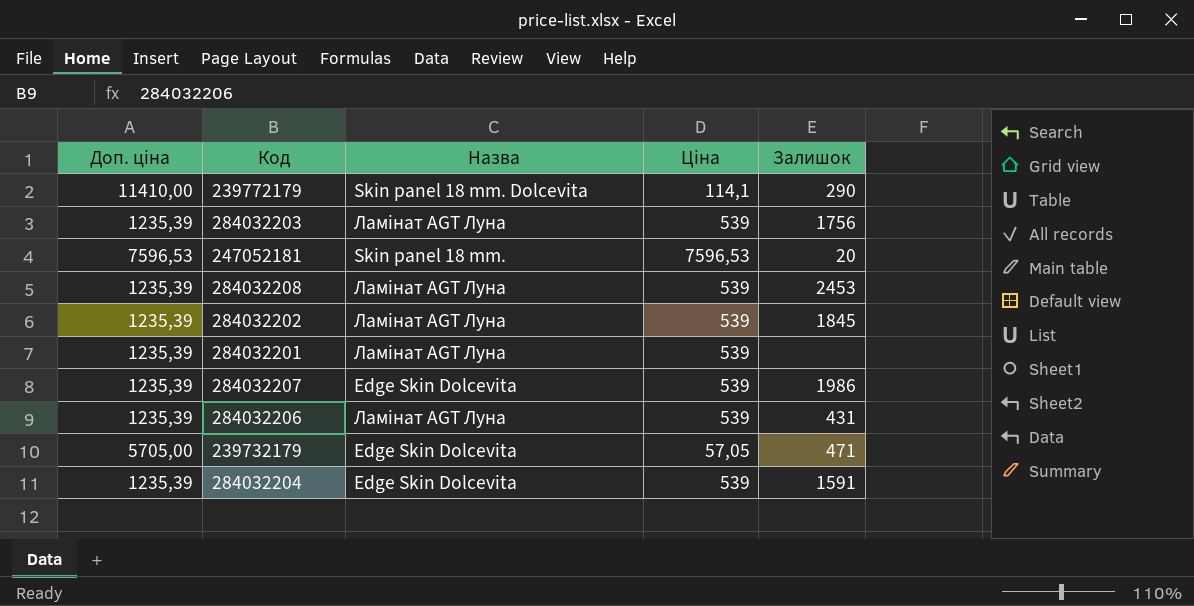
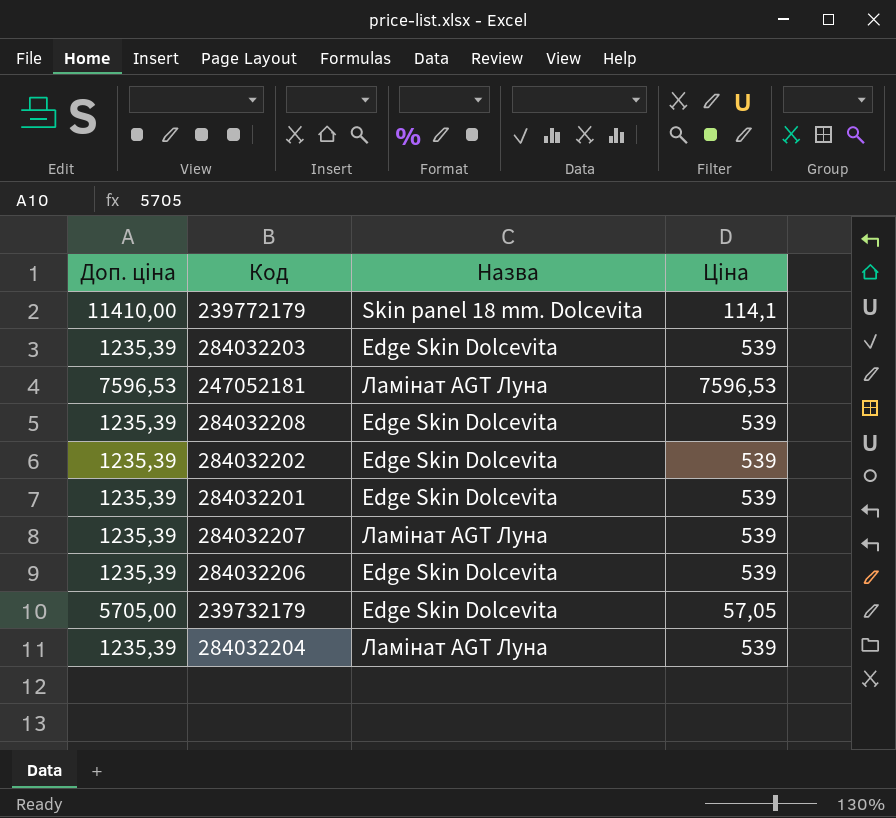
column Залишок | position: 5 -> none
284032203 | Назва: Ламінат AGT Луна -> Edge Skin Dolcevita
247052181 | Назва: Skin panel 18 mm. -> Ламінат AGT Луна
284032208 | Назва: Ламінат AGT Луна -> Edge Skin Dolcevita
284032202 | Назва: Ламінат AGT Луна -> Edge Skin Dolcevita
284032201 | Назва: Ламінат AGT Луна -> Edge Skin Dolcevita
284032207 | Назва: Edge Skin Dolcevita -> Ламінат AGT Луна
284032206 | Назва: Ламінат AGT Луна -> Edge Skin Dolcevita
284032204 | Назва: Edge Skin Dolcevita -> Ламінат AGT Луна

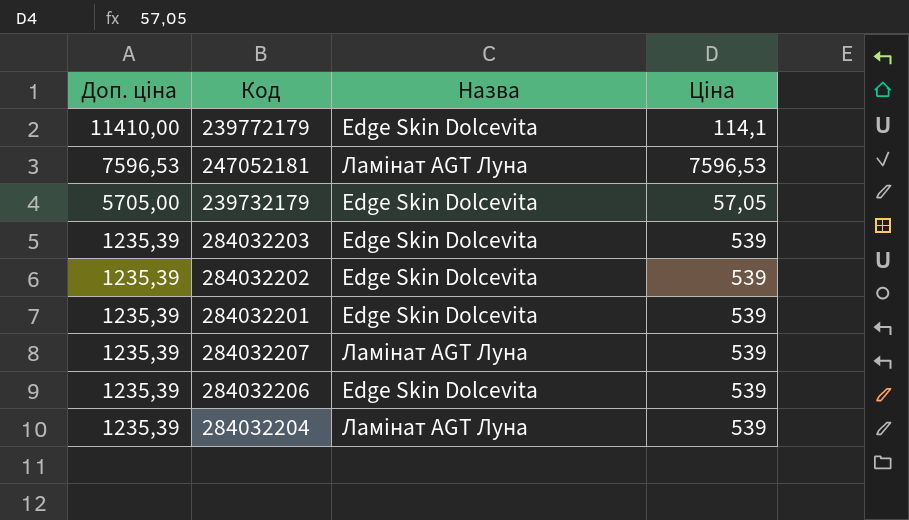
row order: none -> Доп. ціна descending
row 284032208: 1235,39 | Edge Skin Dolcevita | 539 -> none
239772179 | Назва: Skin panel 18 mm. Dolcevita -> Edge Skin Dolcevita

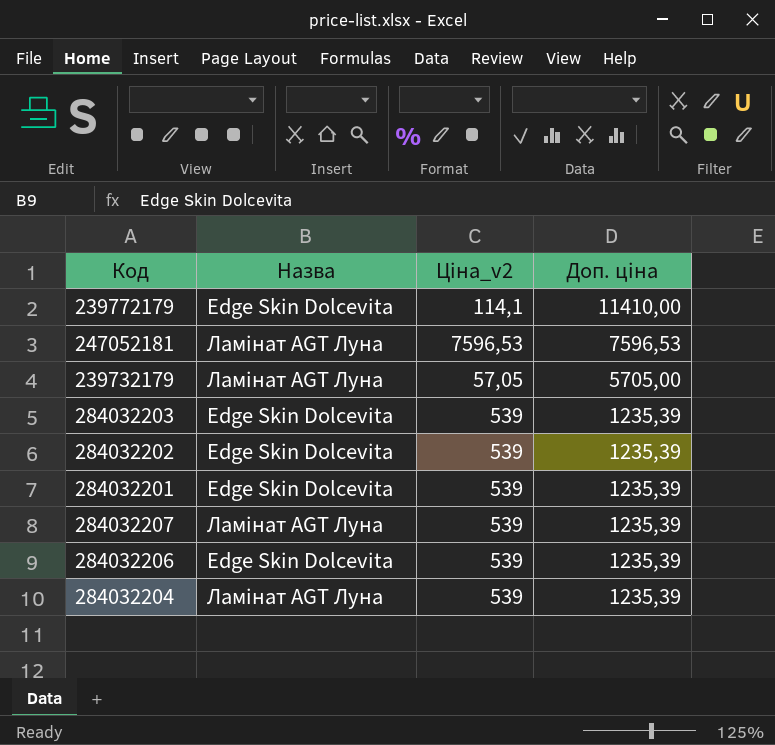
column name: Ціна -> Ціна_v2
column Доп. ціна | position: 1 -> 4
239732179 | Назва: Edge Skin Dolcevita -> Ламінат AGT Луна

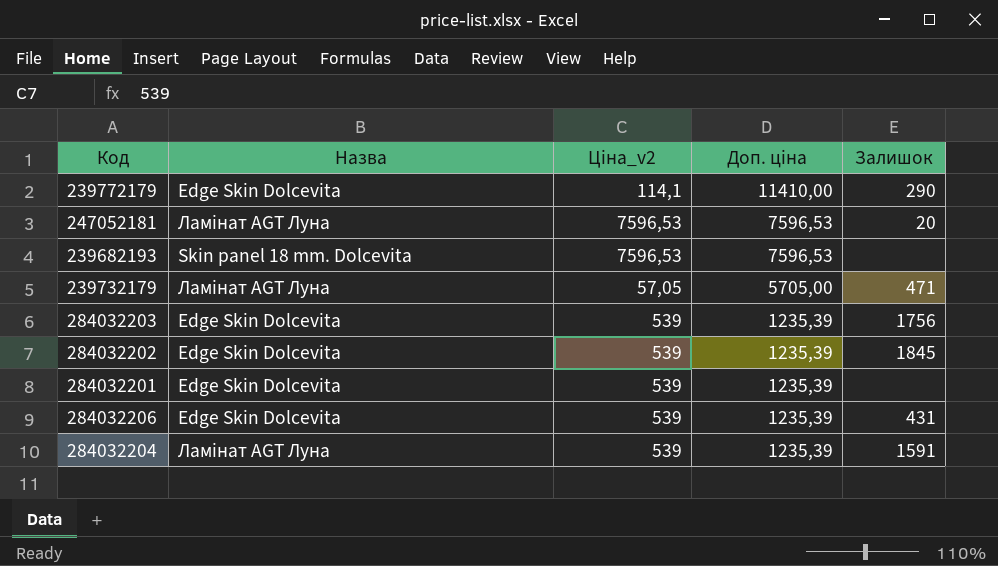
column Залишок | position: none -> 5
row 284032207: Ламінат AGT Луна | 539 | 1235,39 -> none
row 239682193: none -> Skin panel 18 mm. Dolcevita | 7596,53 | 7596,53 | none

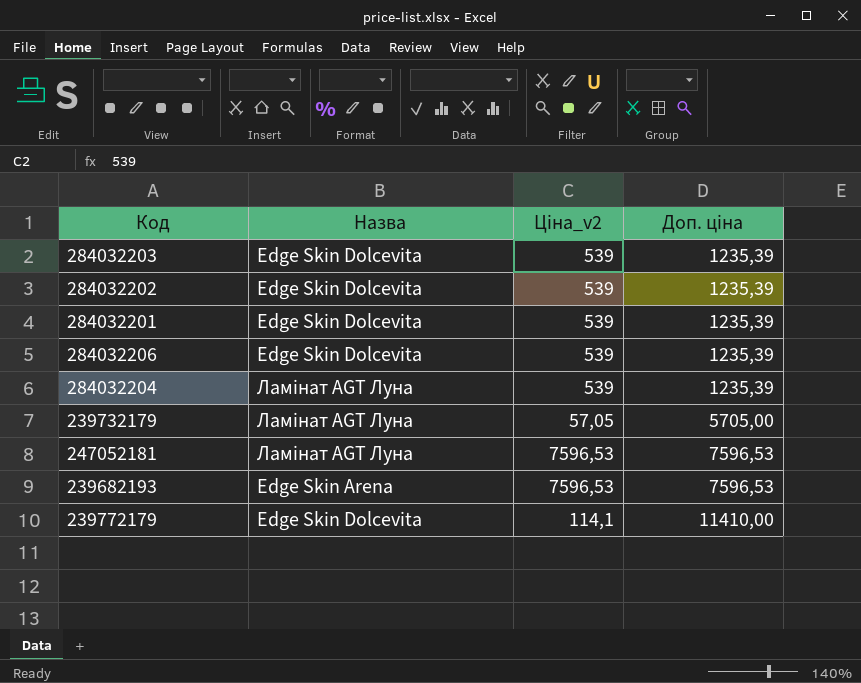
row order: Доп. ціна descending -> Доп. ціна ascending
column Залишок | position: 5 -> none
239682193 | Назва: Skin panel 18 mm. Dolcevita -> Edge Skin Arena

